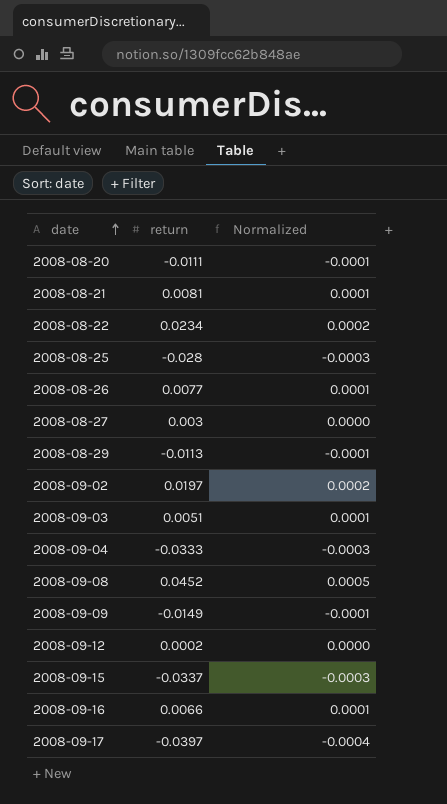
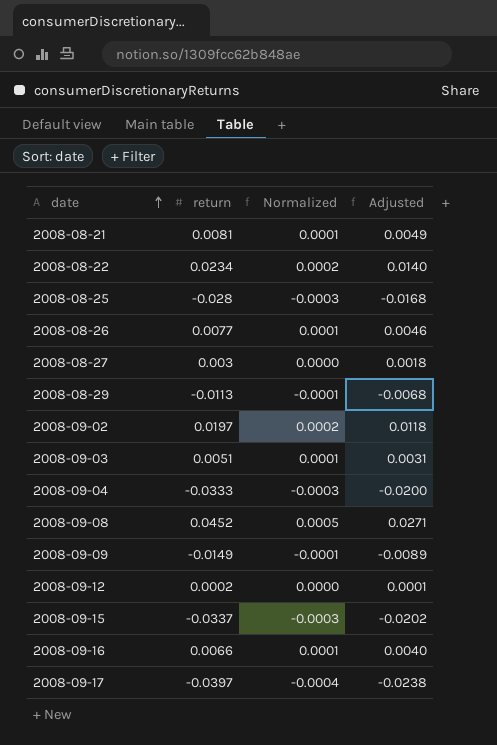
column Adjusted | formula: none -> [return] * 0.6
row 2008-08-20: -0.0111 | -0.0001 -> none

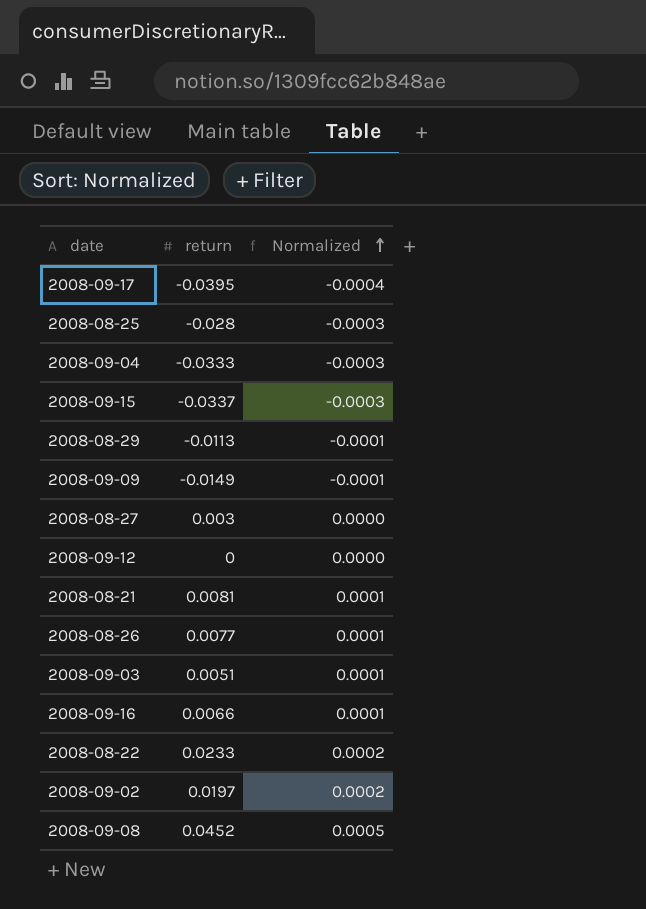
row order: date ascending -> Normalized ascending
column Adjusted | formula: [return] * 0.6 -> none
2008-09-17 | return: -0.0397 -> -0.0395
2008-09-12 | return: 0.0002 -> 0
2008-08-22 | return: 0.0234 -> 0.0233

